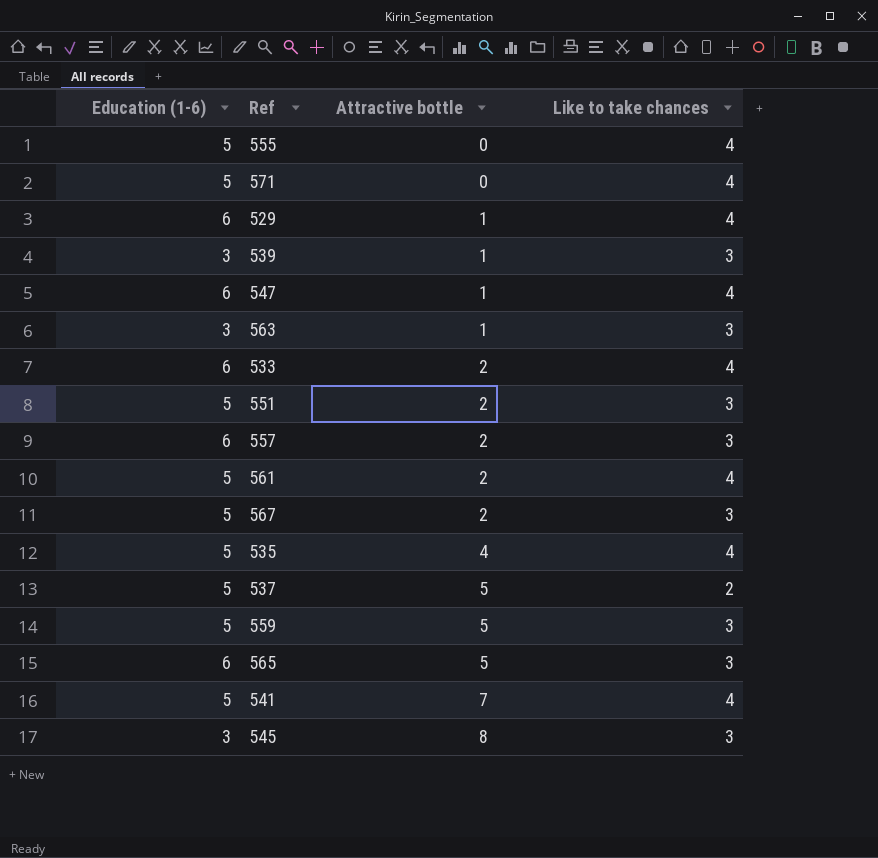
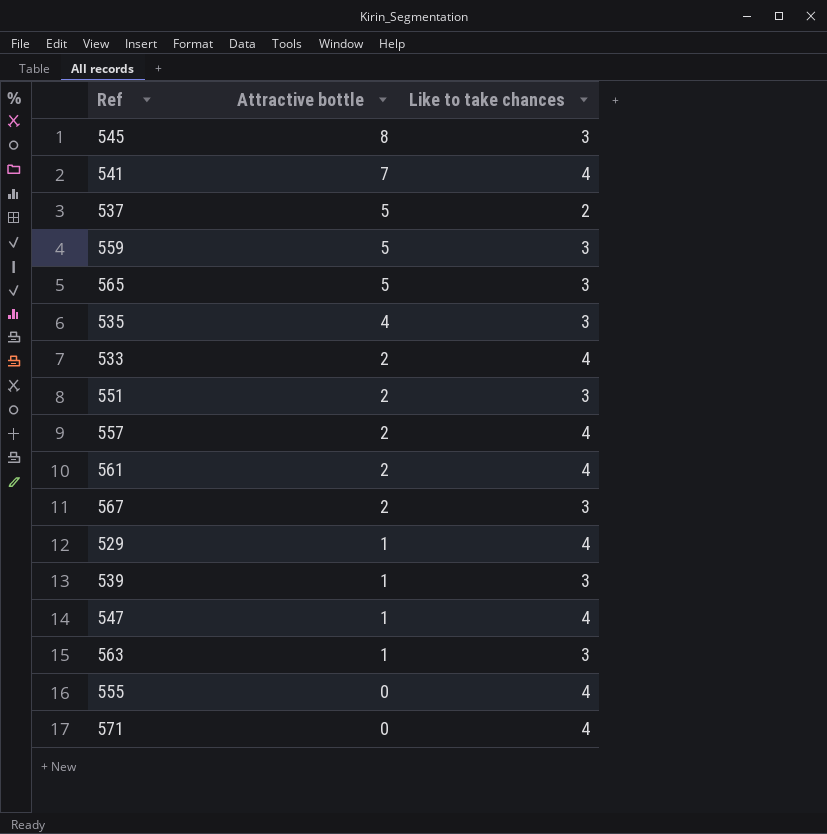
row order: Attractive bottle ascending -> Attractive bottle descending
column Education (1-6) | position: 1 -> none
535 | Like to take chances: 4 -> 3
557 | Like to take chances: 3 -> 4

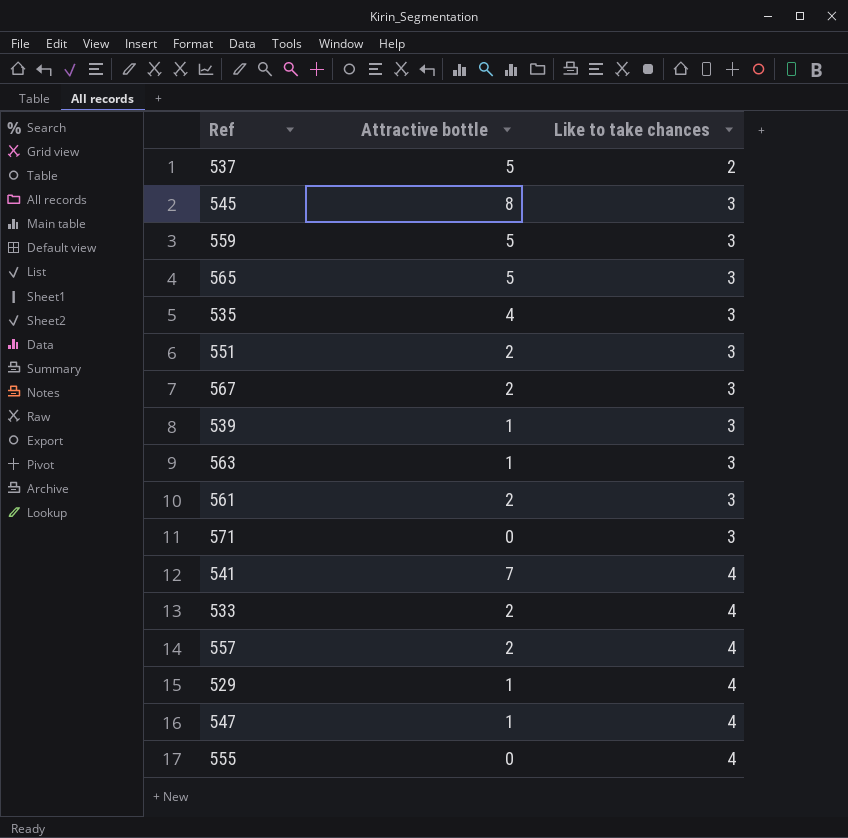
row order: Attractive bottle descending -> Like to take chances ascending
561 | Like to take chances: 4 -> 3
571 | Like to take chances: 4 -> 3

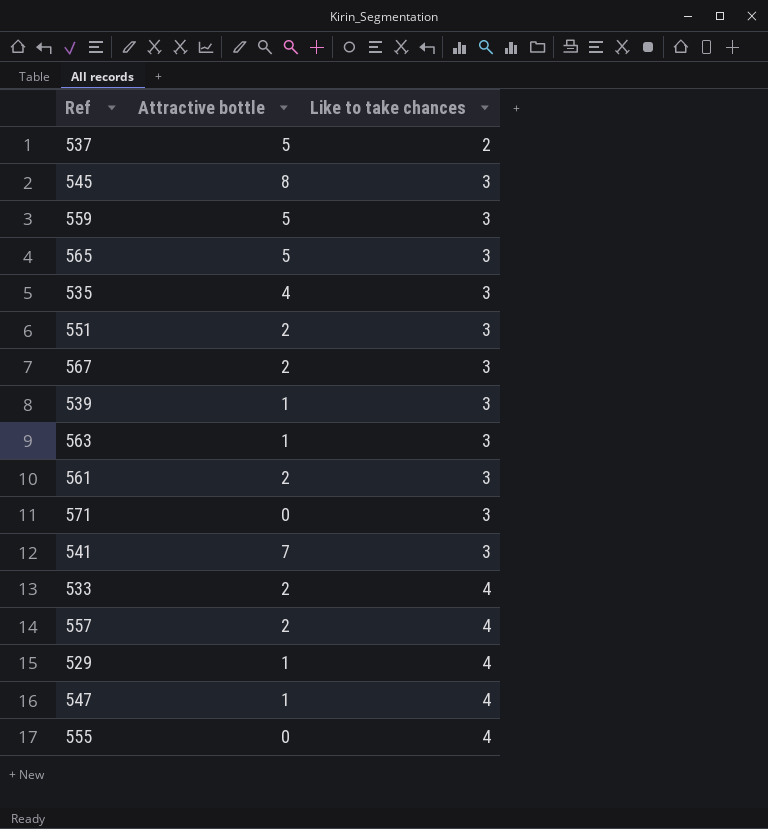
541 | Like to take chances: 4 -> 3

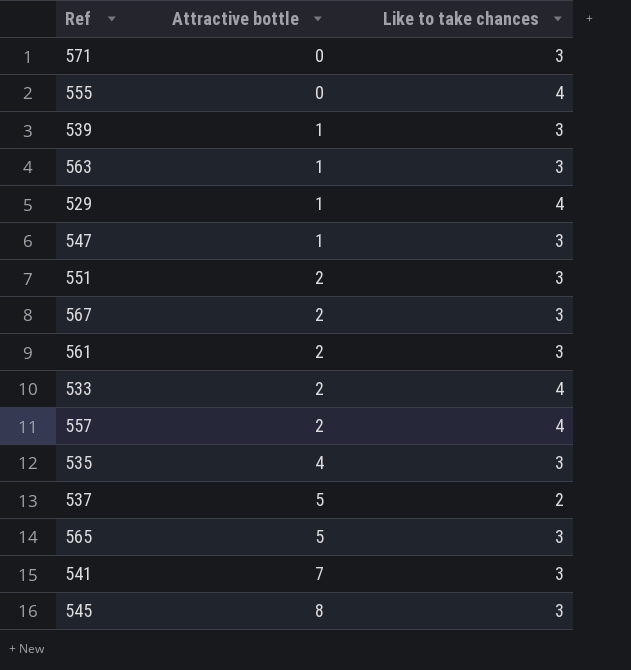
row order: Like to take chances ascending -> Attractive bottle ascending
row 559: 5 | 3 -> none
547 | Like to take chances: 4 -> 3

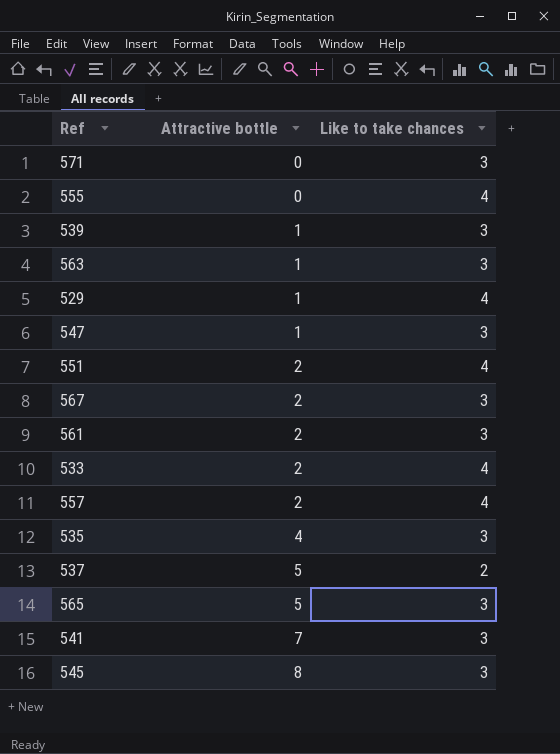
551 | Like to take chances: 3 -> 4

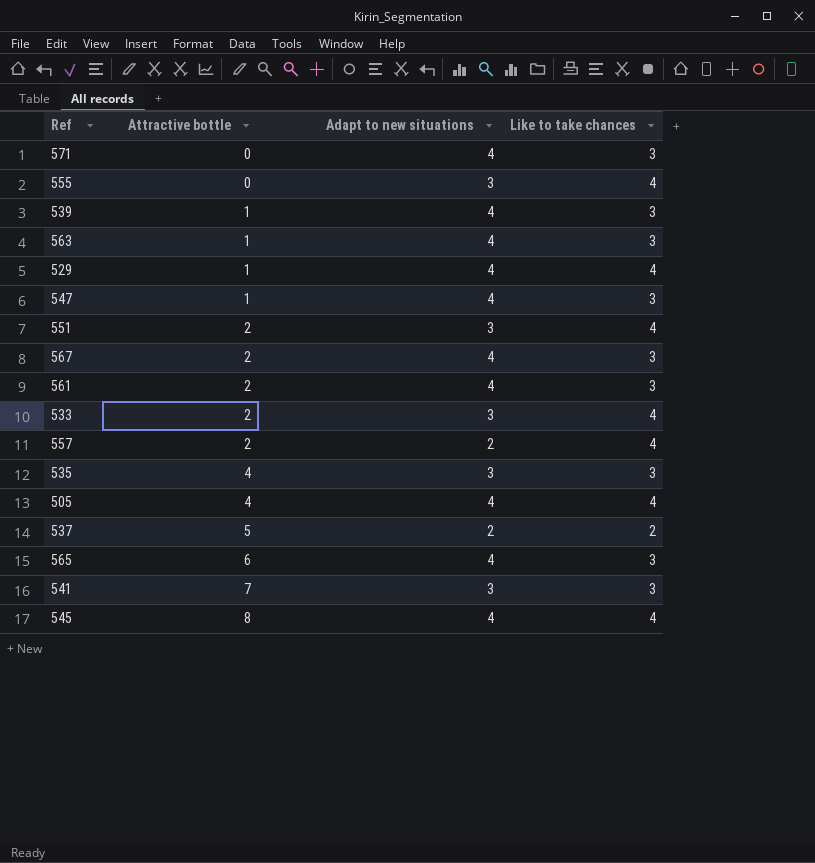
column Adapt to new situations | position: none -> 3
row 505: none -> 4 | 4 | 4
565 | Attractive bottle: 5 -> 6
545 | Like to take chances: 3 -> 4

